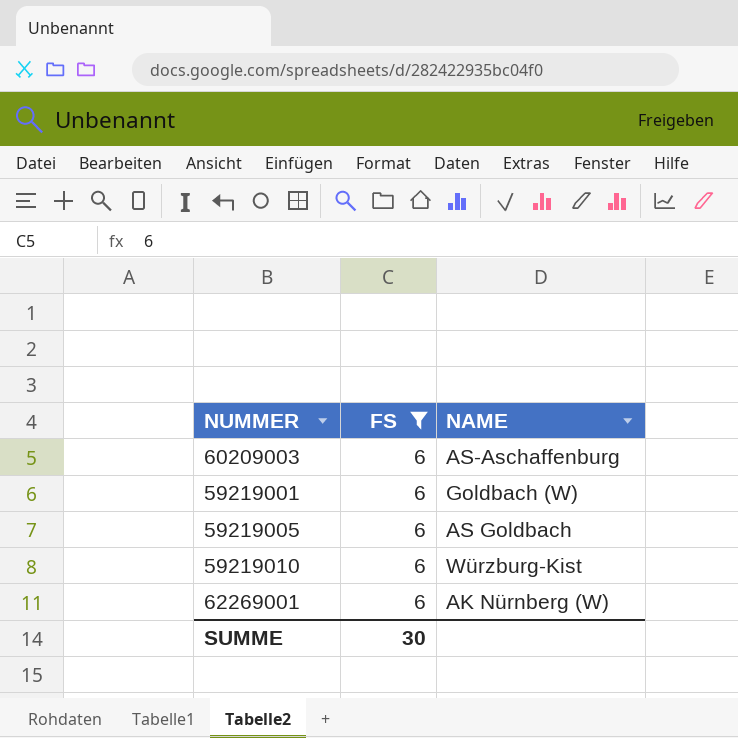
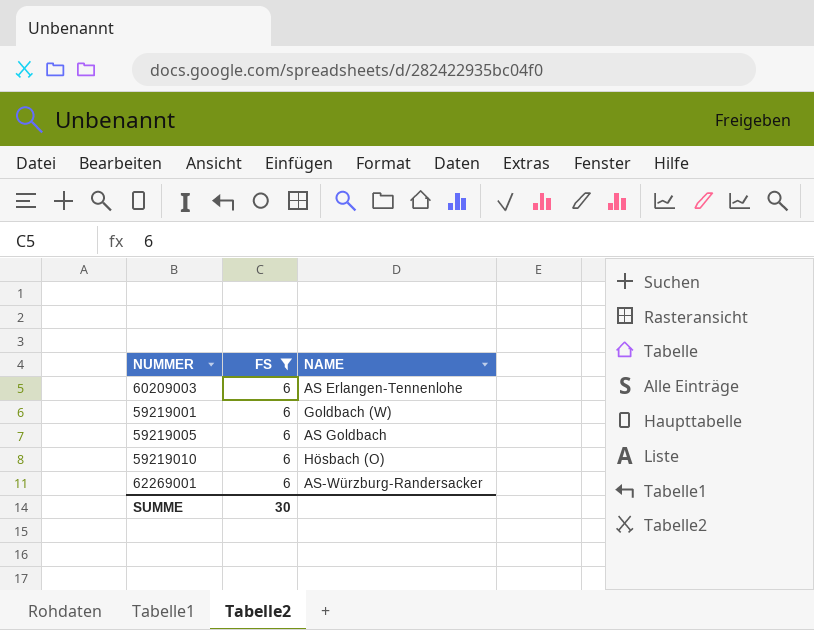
60209003 | NAME: AS-Aschaffenburg -> AS Erlangen-Tennenlohe
59219010 | NAME: Würzburg-Kist -> Hösbach (O)
62269001 | NAME: AK Nürnberg (W) -> AS-Würzburg-Randersacker

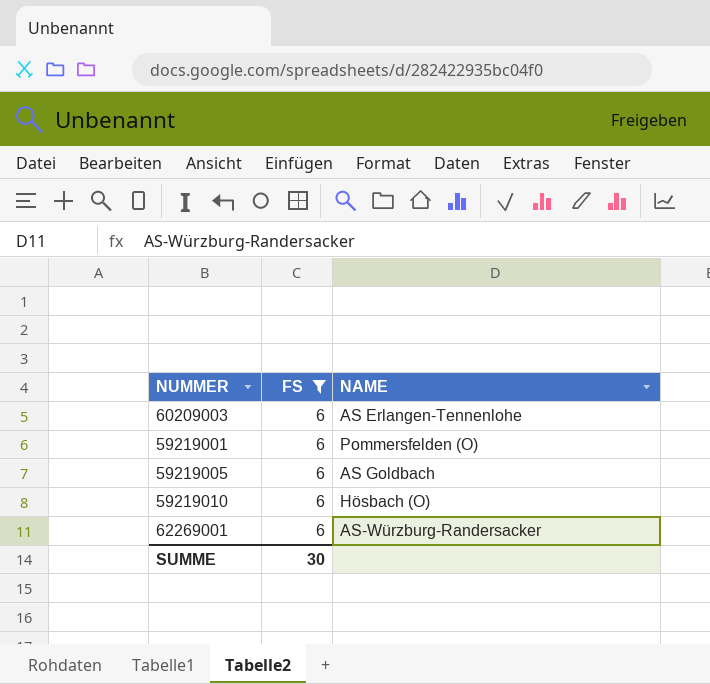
59219001 | NAME: Goldbach (W) -> Pommersfelden (O)

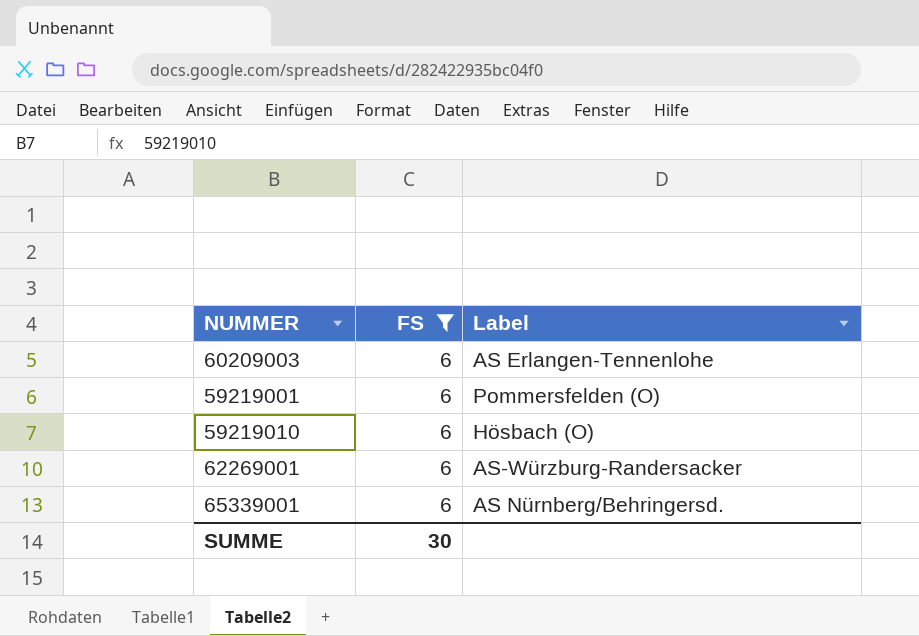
column name: NAME -> Label
row 59219005: 6 | AS Goldbach -> none
row 65339001: none -> 6 | AS Nürnberg/Behringersd.

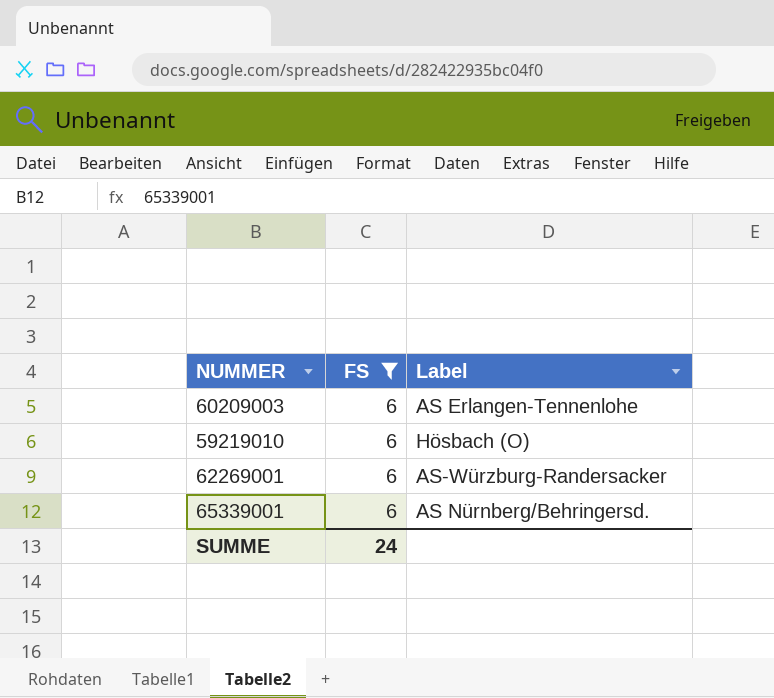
row 59219001: 6 | Pommersfelden (O) -> none
SUMME | FS: 30 -> 24

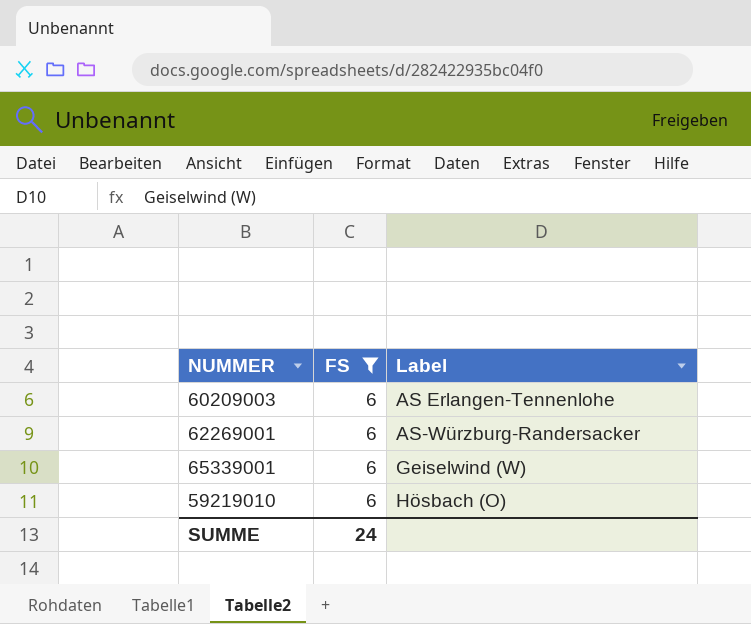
row order: none -> Label ascending
65339001 | Label: AS Nürnberg/Behringersd. -> Geiselwind (W)

